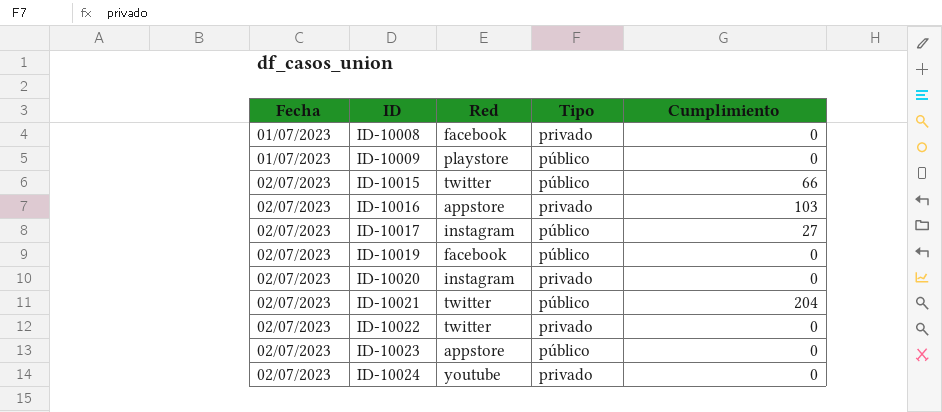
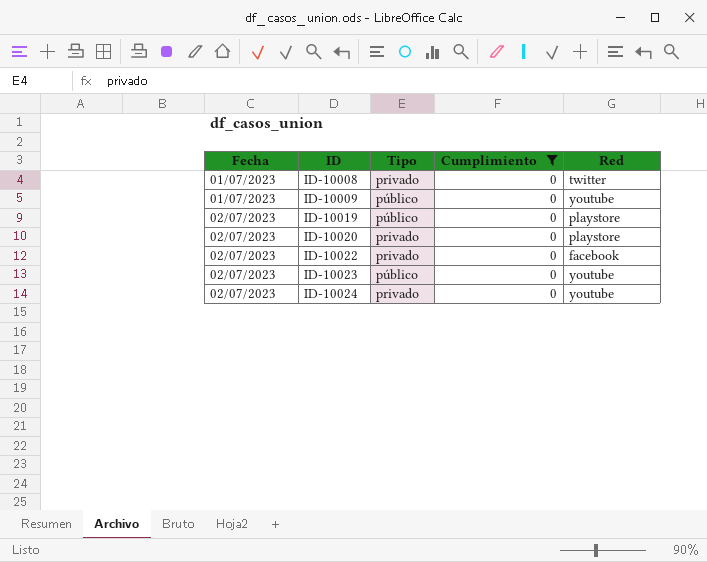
filter: none -> Cumplimiento = 0
column Red | position: 3 -> 5
ID-10008 | Red: facebook -> twitter
ID-10009 | Red: playstore -> youtube
ID-10019 | Red: facebook -> playstore
ID-10020 | Red: instagram -> playstore
ID-10022 | Red: twitter -> facebook
ID-10023 | Red: appstore -> youtube

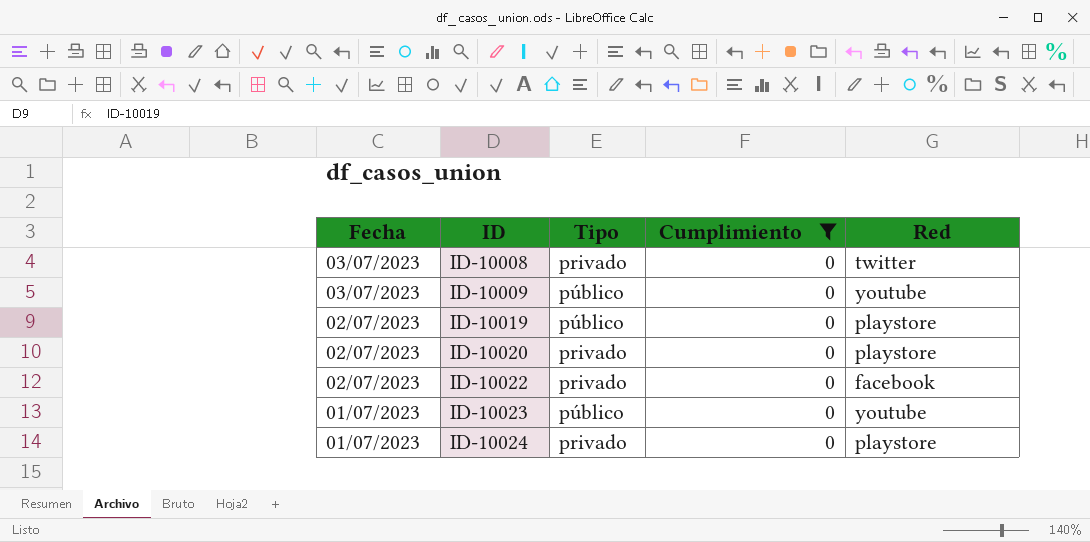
ID-10008 | Fecha: 01/07/2023 -> 03/07/2023
ID-10009 | Fecha: 01/07/2023 -> 03/07/2023
ID-10023 | Fecha: 02/07/2023 -> 01/07/2023
ID-10024 | Fecha: 02/07/2023 -> 01/07/2023
ID-10024 | Red: youtube -> playstore

